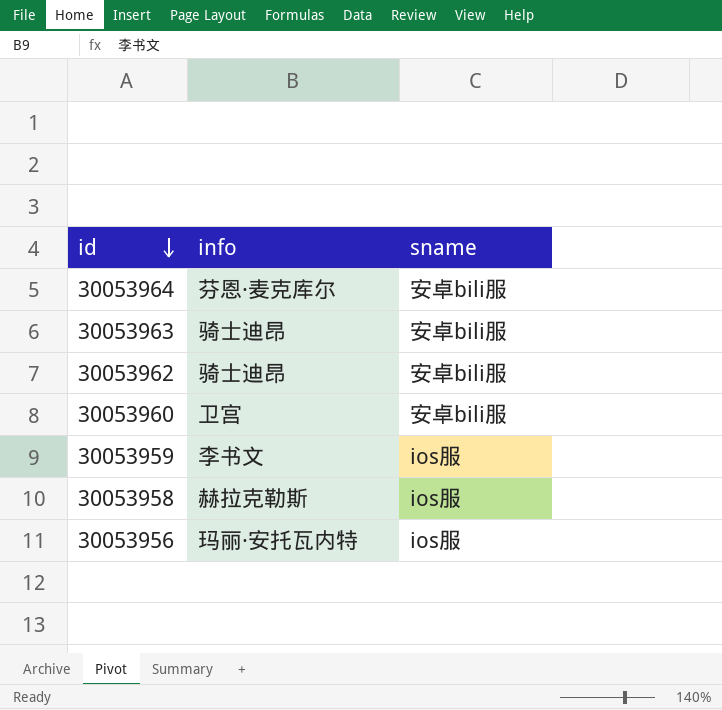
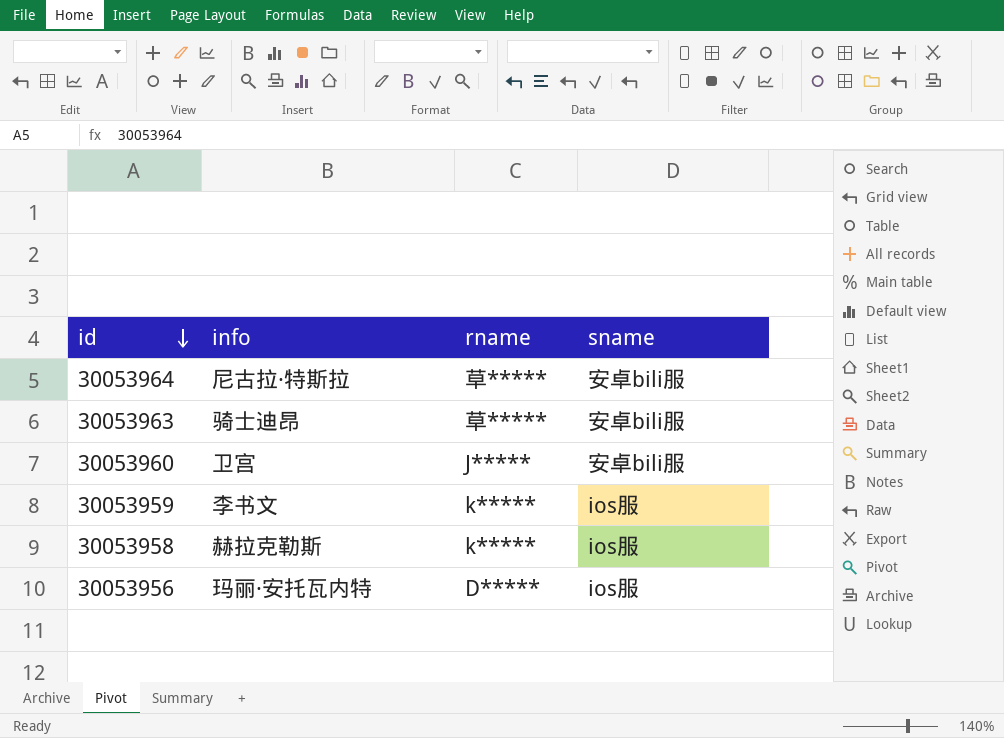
column rname | position: none -> 3
row 30053962: 骑士迪昂 | 安卓bili服 -> none
30053964 | info: 芬恩·麦克库尔 -> 尼古拉·特斯拉

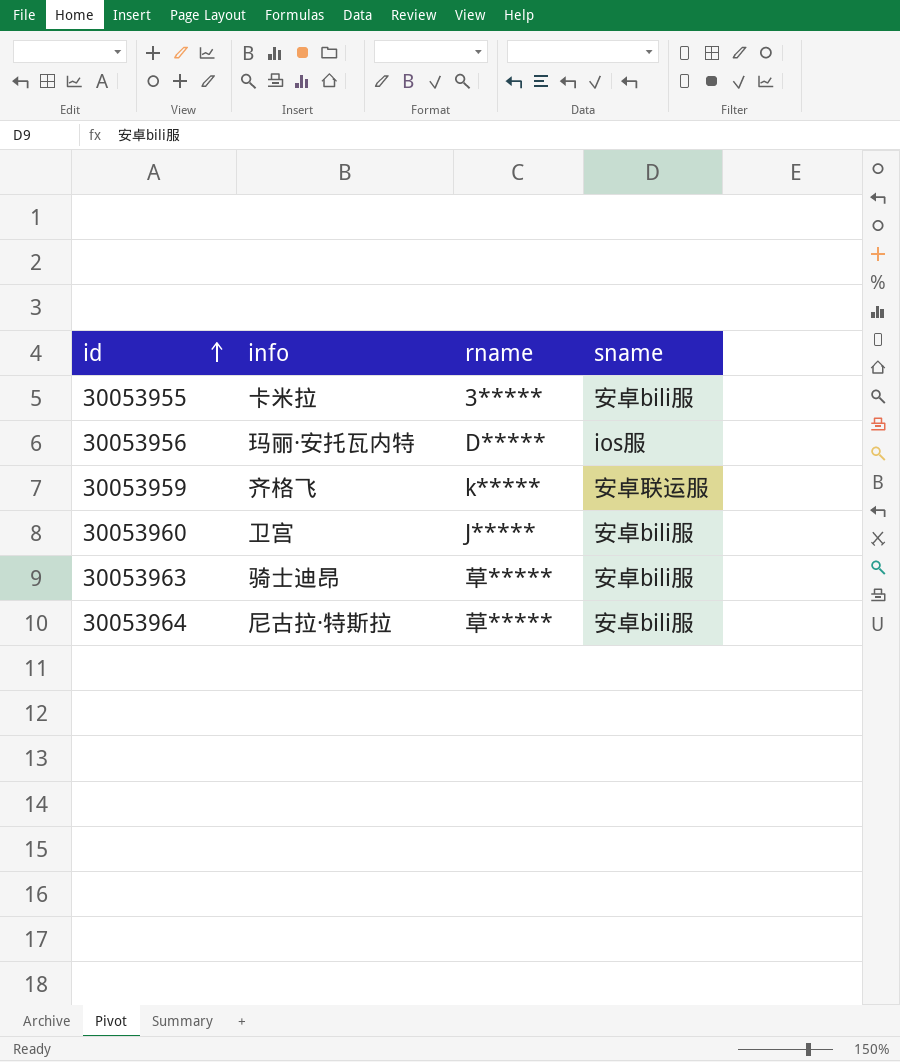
row order: id descending -> id ascending
row 30053958: 赫拉克勒斯 | k***** | ios服 -> none
row 30053955: none -> 卡米拉 | 3***** | 安卓bili服
30053959 | info: 李书文 -> 齐格飞
30053959 | sname: ios服 -> 安卓联运服

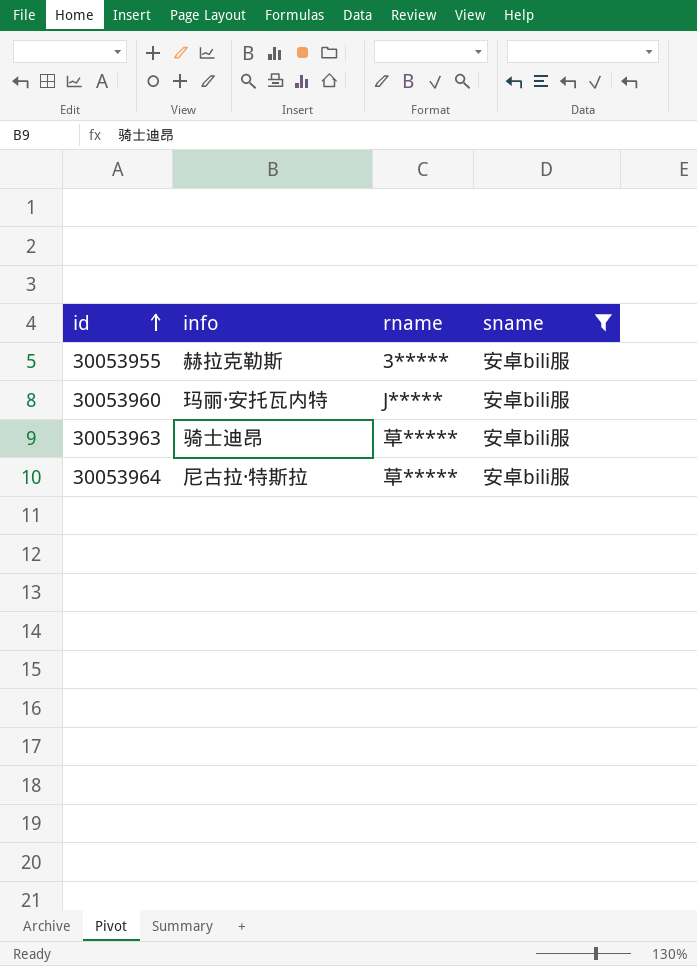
filter: none -> sname = 安卓bili服
30053955 | info: 卡米拉 -> 赫拉克勒斯
30053960 | info: 卫宫 -> 玛丽·安托瓦内特

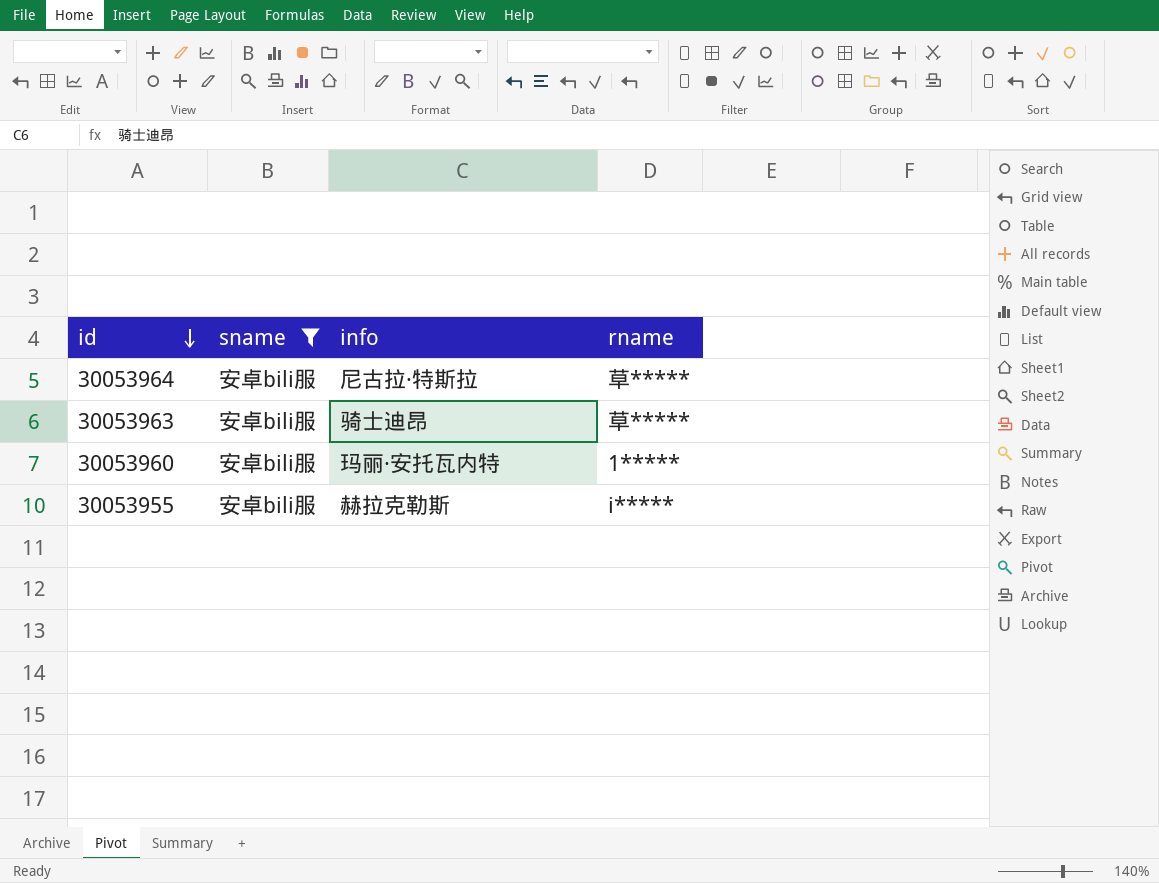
row order: id ascending -> id descending
column sname | position: 4 -> 2
30053960 | rname: J***** -> 1*****
30053955 | rname: 3***** -> i*****

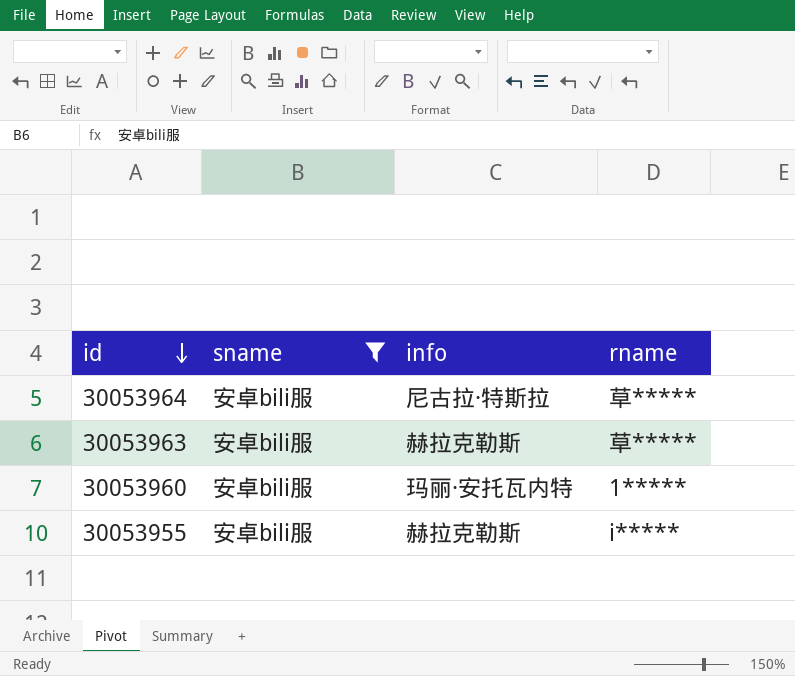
30053963 | info: 骑士迪昂 -> 赫拉克勒斯

